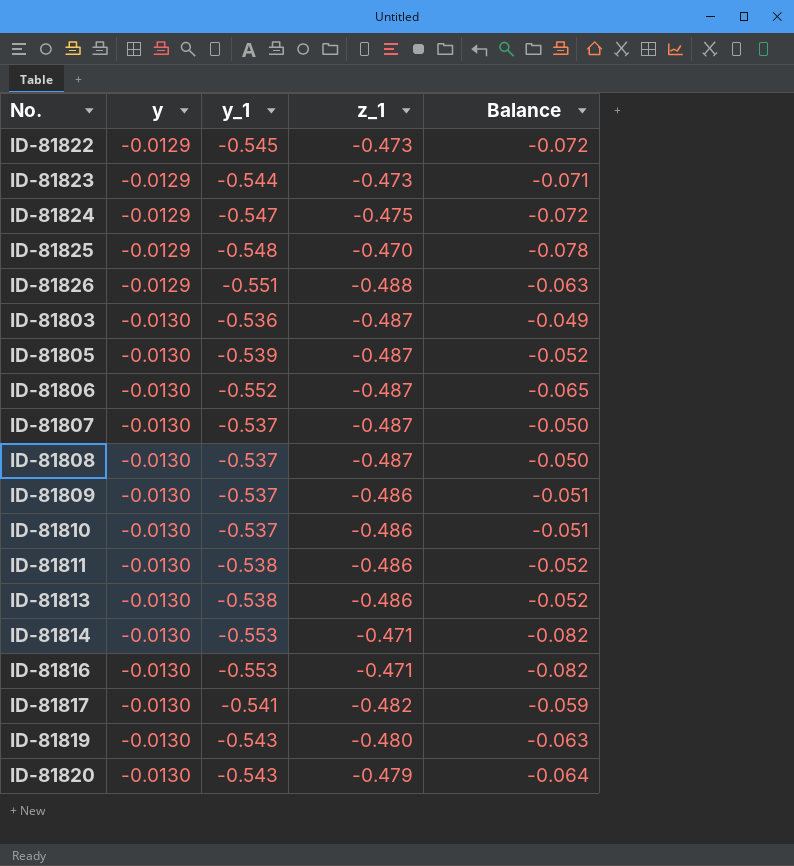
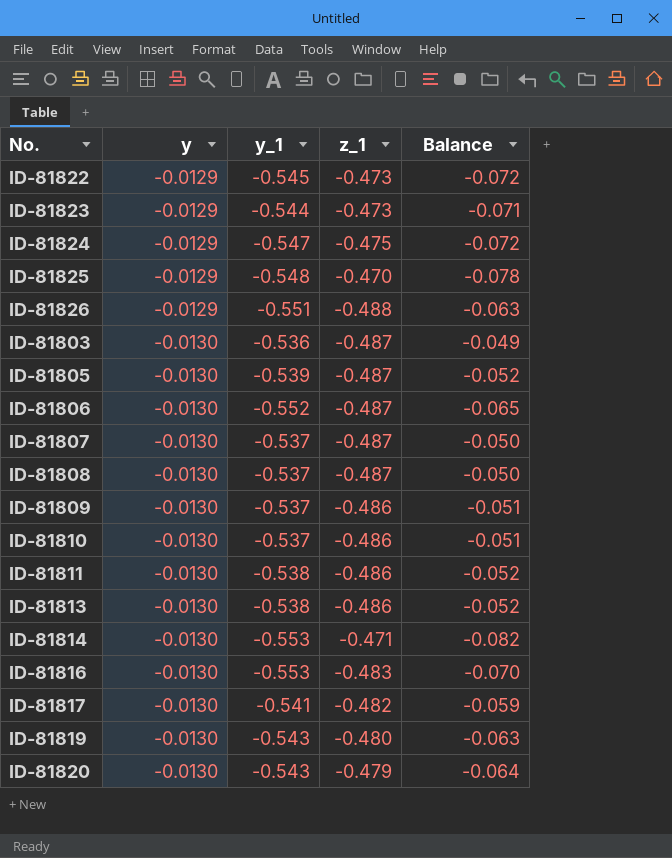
ID-81816 | z_1: -0.471 -> -0.483
ID-81816 | Balance: -0.082 -> -0.070

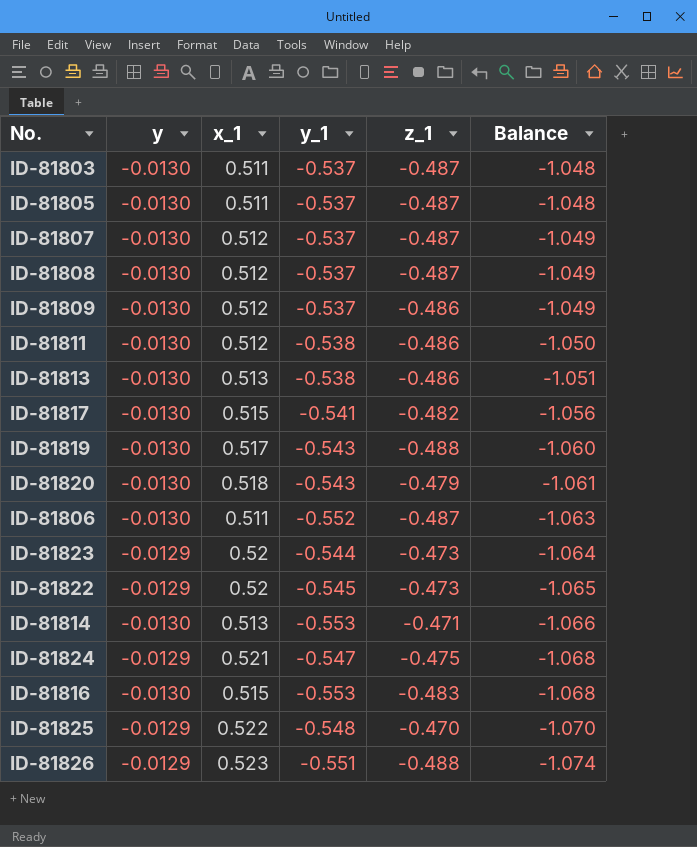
row order: y descending -> Balance descending
column x_1 | position: none -> 3
column Balance | formula: [y_1] - [z_1] -> [y_1] - [x_1]
row ID-81810: -0.0130 | -0.537 | -0.486 | -0.051 -> none
ID-81803 | y_1: -0.536 -> -0.537
ID-81805 | y_1: -0.539 -> -0.537
ID-81819 | z_1: -0.480 -> -0.488

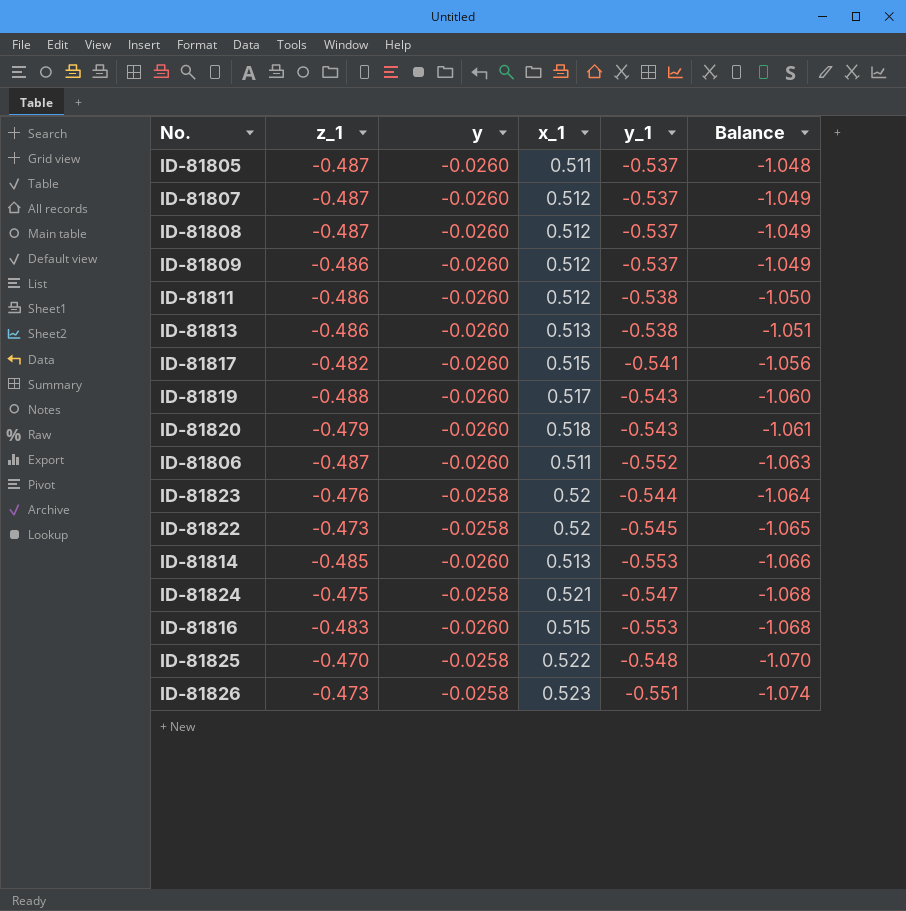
column z_1 | position: 5 -> 2
row ID-81803: -0.0130 | 0.511 | -0.537 | -0.487 | -1.048 -> none
ID-81805 | y: -0.0130 -> -0.0260
ID-81807 | y: -0.0130 -> -0.0260
ID-81808 | y: -0.0130 -> -0.0260
ID-81809 | y: -0.0130 -> -0.0260
ID-81811 | y: -0.0130 -> -0.0260
ID-81813 | y: -0.0130 -> -0.0260
ID-81817 | y: -0.0130 -> -0.0260
ID-81819 | y: -0.0130 -> -0.0260
ID-81820 | y: -0.0130 -> -0.0260
ID-81806 | y: -0.0130 -> -0.0260
ID-81823 | z_1: -0.473 -> -0.476
ID-81823 | y: -0.0129 -> -0.0258
ID-81822 | y: -0.0129 -> -0.0258
ID-81814 | z_1: -0.471 -> -0.485
ID-81814 | y: -0.0130 -> -0.0260
ID-81824 | y: -0.0129 -> -0.0258
ID-81816 | y: -0.0130 -> -0.0260
ID-81825 | y: -0.0129 -> -0.0258
ID-81826 | z_1: -0.488 -> -0.473
ID-81826 | y: -0.0129 -> -0.0258

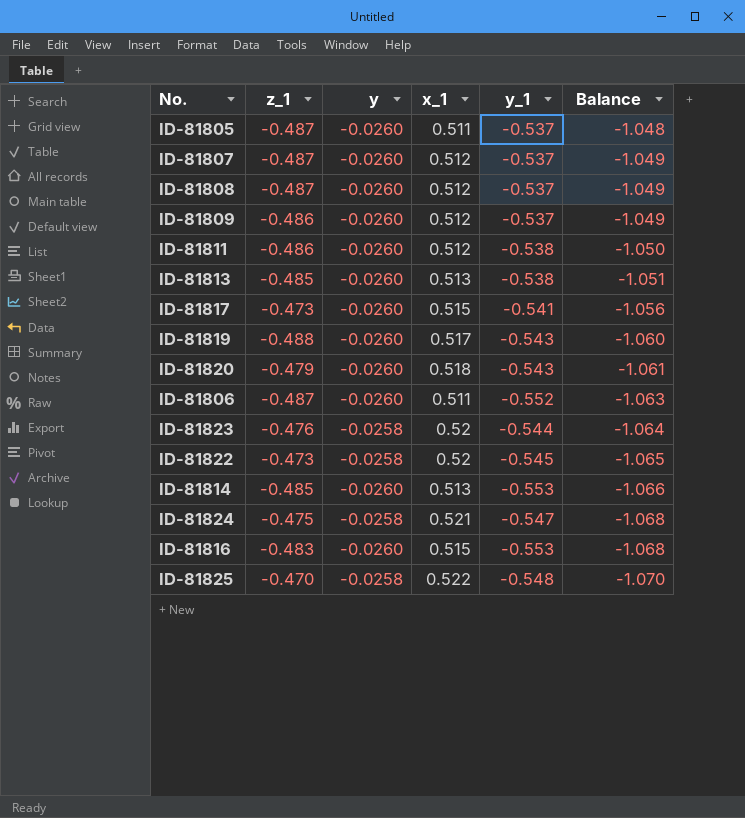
row ID-81826: -0.473 | -0.0258 | 0.523 | -0.551 | -1.074 -> none
ID-81813 | z_1: -0.486 -> -0.485
ID-81817 | z_1: -0.482 -> -0.473

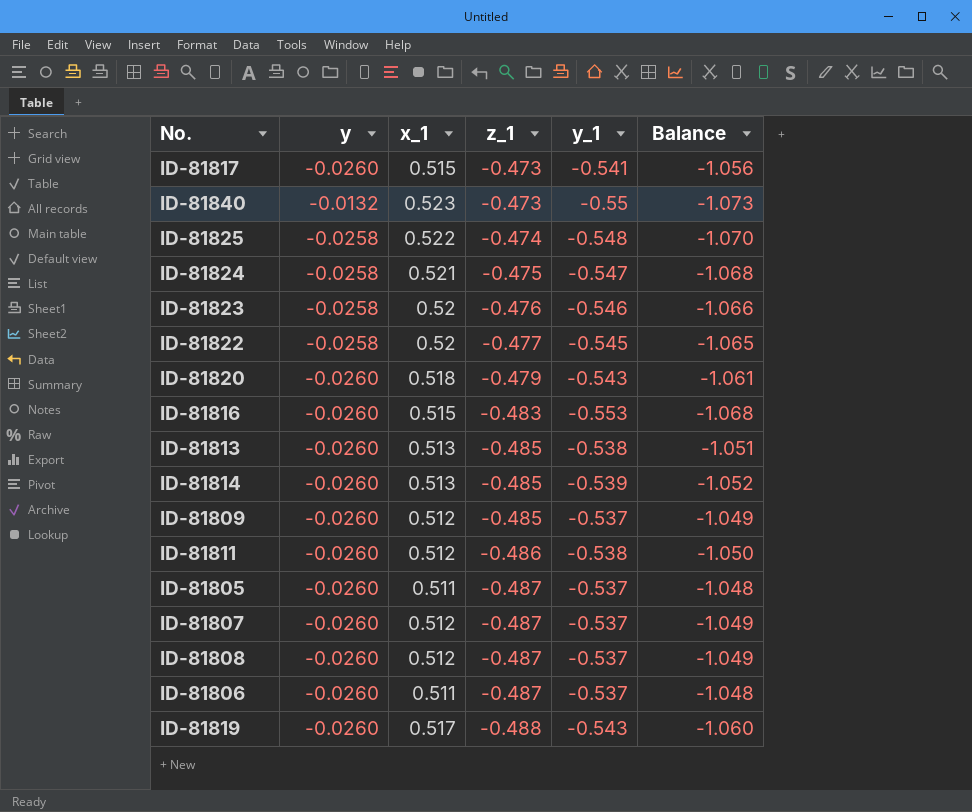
row order: Balance descending -> z_1 descending
column z_1 | position: 2 -> 4
row ID-81840: none -> -0.0132 | 0.523 | -0.473 | -0.55 | -1.073
ID-81825 | z_1: -0.470 -> -0.474
ID-81823 | y_1: -0.544 -> -0.546
ID-81823 | Balance: -1.064 -> -1.066
ID-81822 | z_1: -0.473 -> -0.477
ID-81814 | y_1: -0.553 -> -0.539
ID-81814 | Balance: -1.066 -> -1.052
ID-81809 | z_1: -0.486 -> -0.485
ID-81806 | y_1: -0.552 -> -0.537
ID-81806 | Balance: -1.063 -> -1.048

